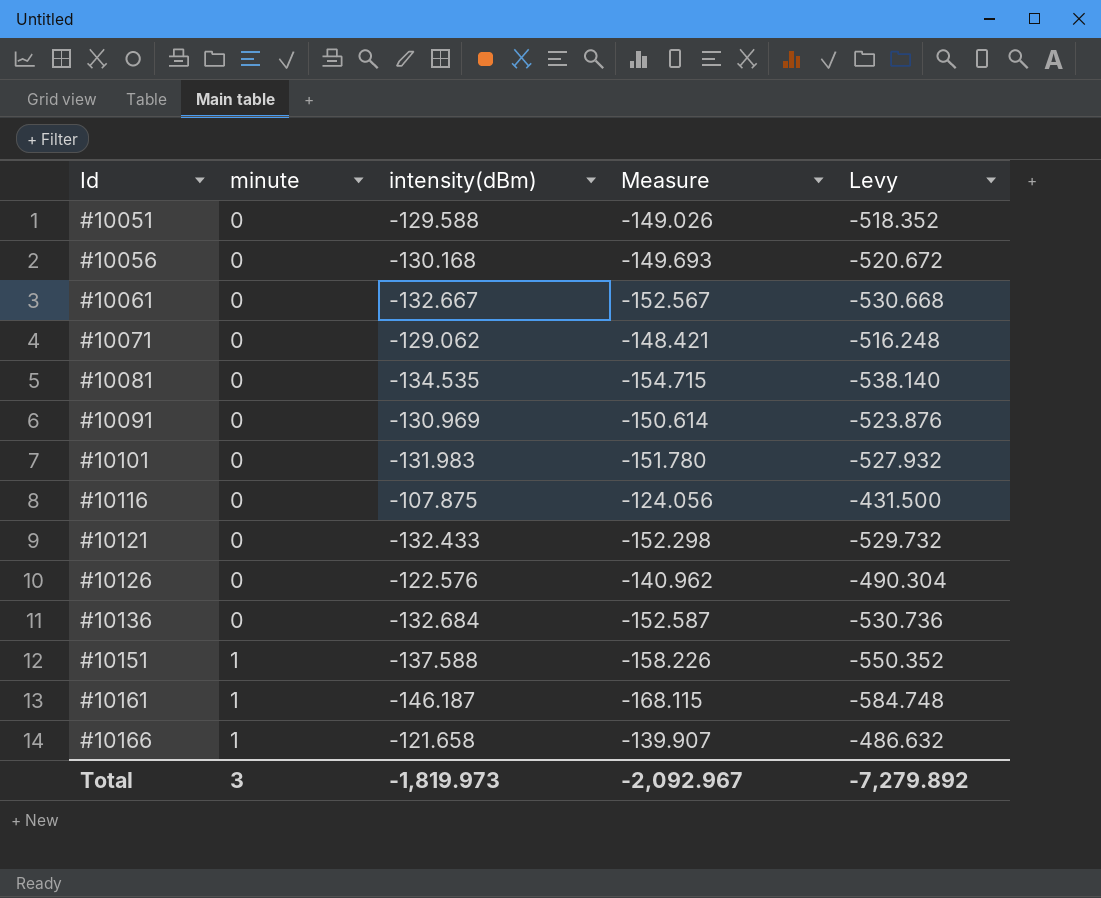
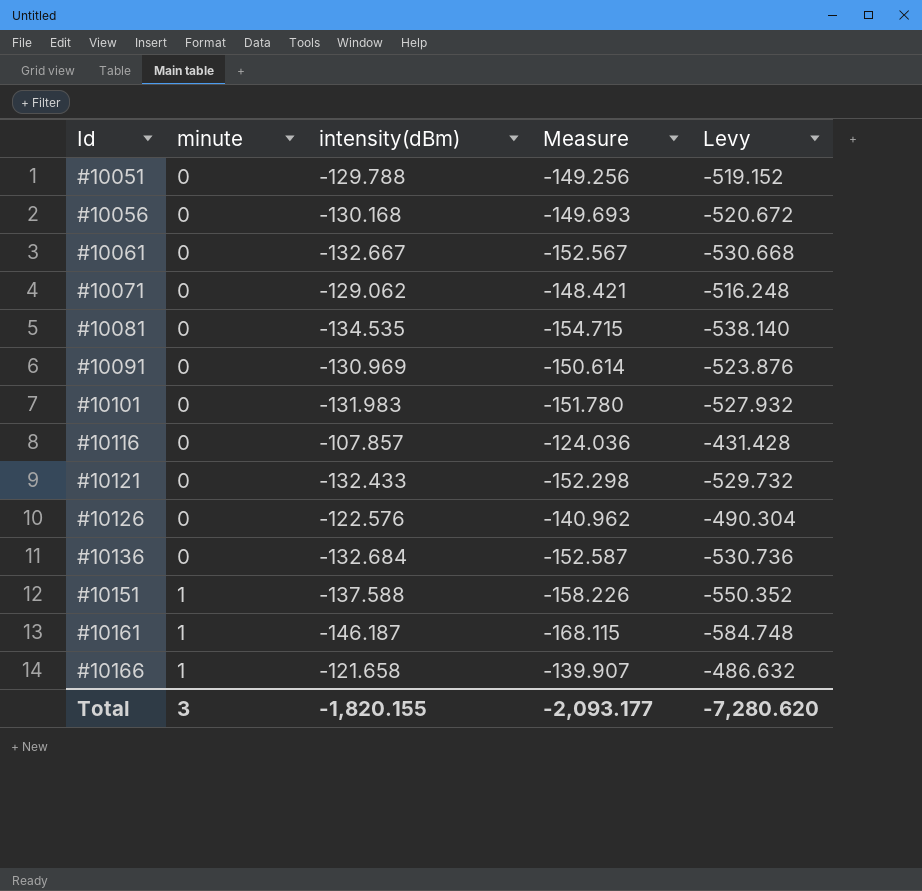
#10051 | intensity(dBm): -129.588 -> -129.788
#10051 | Measure: -149.026 -> -149.256
#10051 | Levy: -518.352 -> -519.152
#10116 | intensity(dBm): -107.875 -> -107.857
#10116 | Measure: -124.056 -> -124.036
#10116 | Levy: -431.500 -> -431.428
Total | intensity(dBm): -1,819.973 -> -1,820.155
Total | Measure: -2,092.967 -> -2,093.177
Total | Levy: -7,279.892 -> -7,280.620

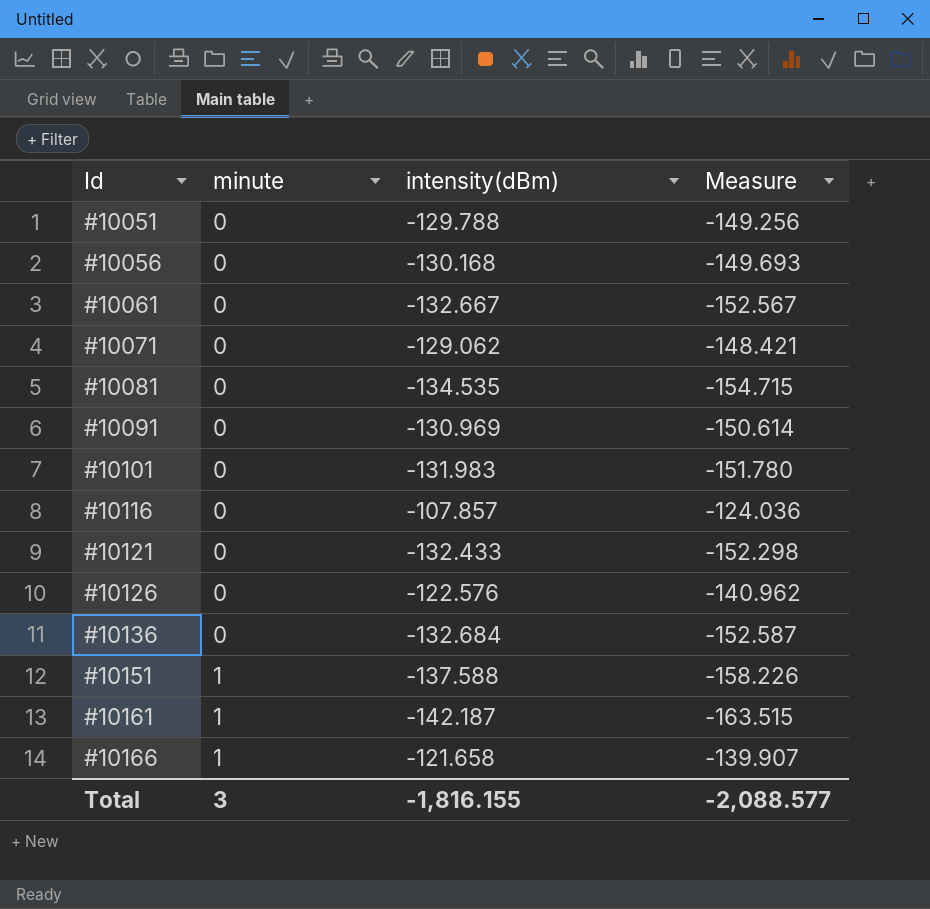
column Levy | formula: [intensity(dBm)] * 4 -> none
#10161 | intensity(dBm): -146.187 -> -142.187
#10161 | Measure: -168.115 -> -163.515
Total | intensity(dBm): -1,820.155 -> -1,816.155
Total | Measure: -2,093.177 -> -2,088.577

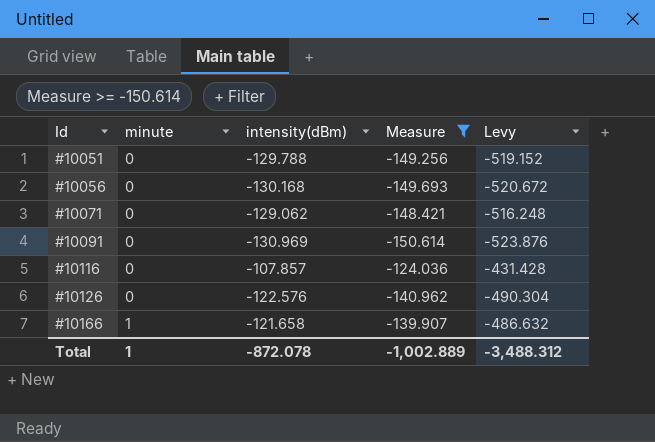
filter: none -> Measure >= -150.614
column Levy | formula: none -> [intensity(dBm)] * 4
Total | minute: 3 -> 1
Total | intensity(dBm): -1,816.155 -> -872.078
Total | Measure: -2,088.577 -> -1,002.889

